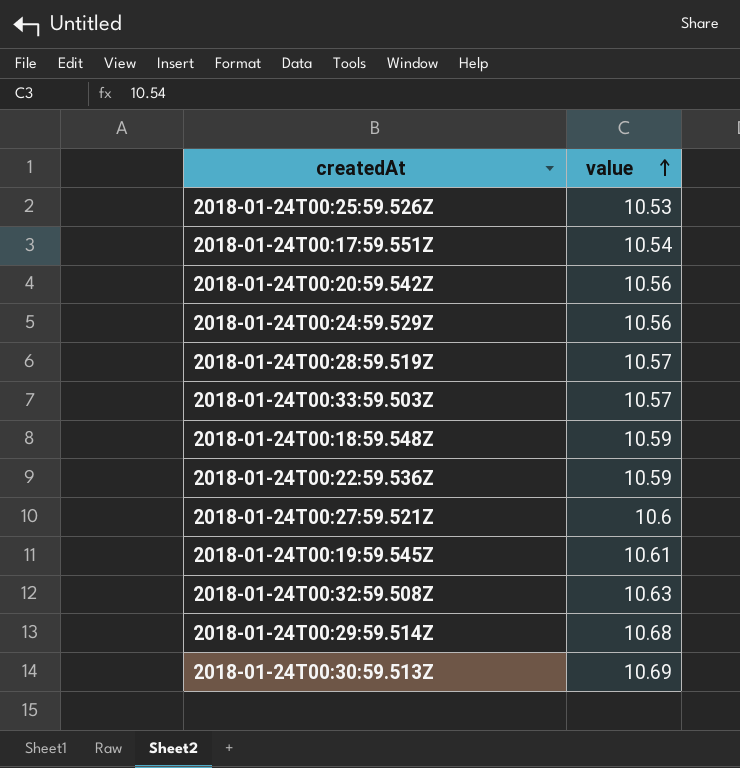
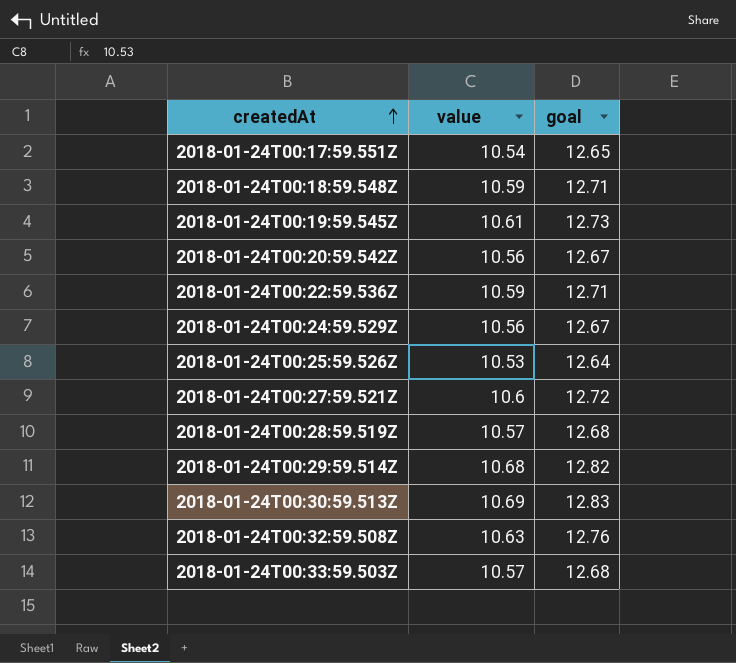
row order: value ascending -> createdAt ascending
column goal | formula: none -> [value] * 1.2

